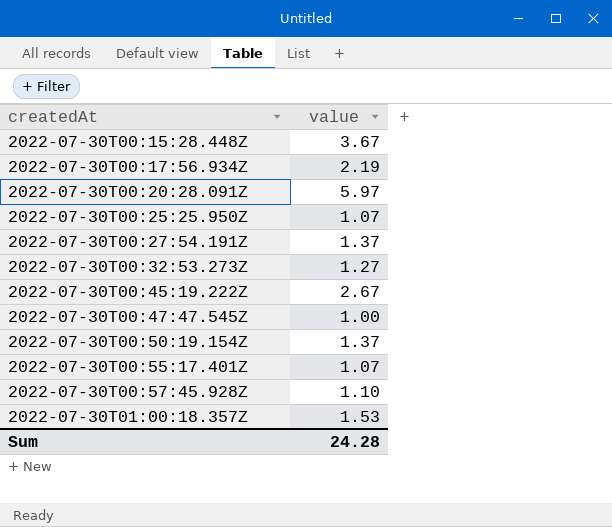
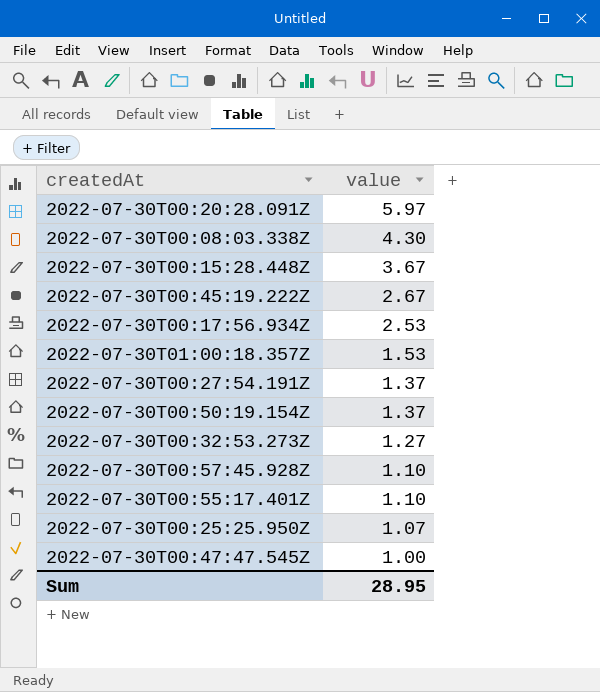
row order: createdAt ascending -> value descending
row 2022-07-30T00:08:03.338Z: none -> 4.30
2022-07-30T00:17:56.934Z | value: 2.19 -> 2.53
2022-07-30T00:55:17.401Z | value: 1.07 -> 1.10
Sum | value: 24.28 -> 28.95

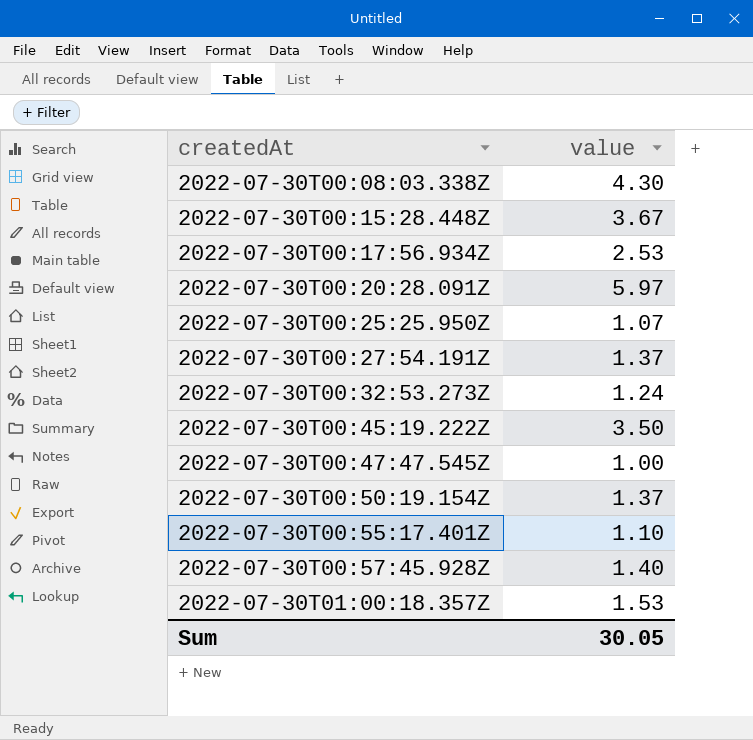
row order: value descending -> createdAt ascending
2022-07-30T00:32:53.273Z | value: 1.27 -> 1.24
2022-07-30T00:45:19.222Z | value: 2.67 -> 3.50
2022-07-30T00:57:45.928Z | value: 1.10 -> 1.40
Sum | value: 28.95 -> 30.05

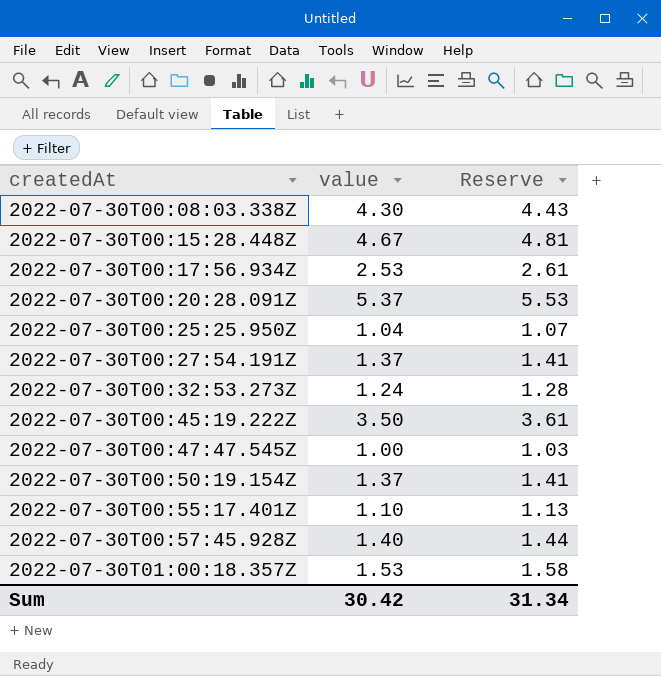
column Reserve | formula: none -> [value] * 1.03
2022-07-30T00:15:28.448Z | value: 3.67 -> 4.67
2022-07-30T00:20:28.091Z | value: 5.97 -> 5.37
2022-07-30T00:25:25.950Z | value: 1.07 -> 1.04
Sum | value: 30.05 -> 30.42

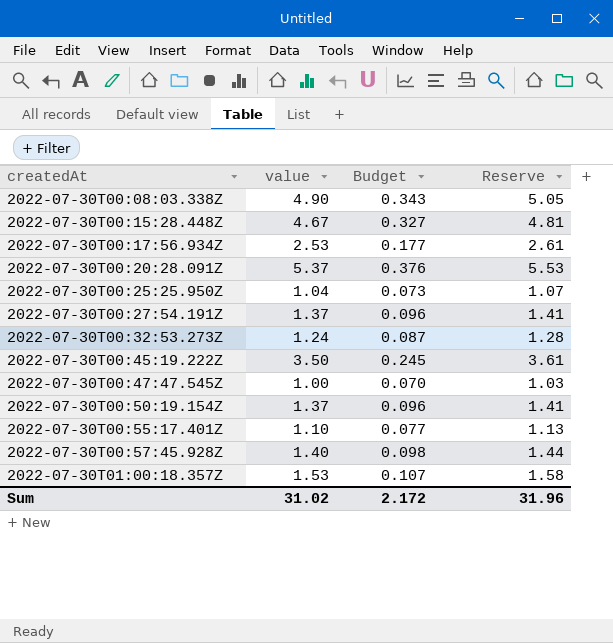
column Budget | formula: none -> [value] * 0.07
2022-07-30T00:08:03.338Z | value: 4.30 -> 4.90
2022-07-30T00:08:03.338Z | Reserve: 4.43 -> 5.05
Sum | value: 30.42 -> 31.02
Sum | Reserve: 31.34 -> 31.96

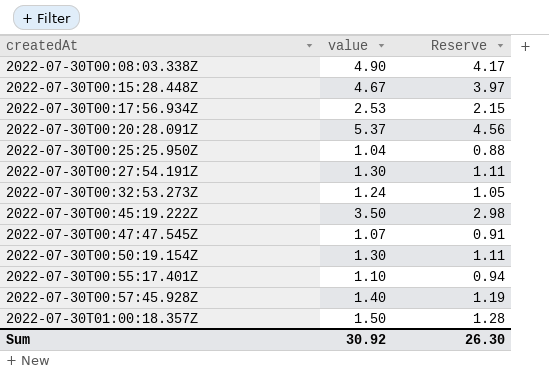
column Budget | formula: [value] * 0.07 -> none
column Reserve | formula: [value] * 1.03 -> [value] * 0.85
2022-07-30T00:27:54.191Z | value: 1.37 -> 1.30
2022-07-30T00:47:47.545Z | value: 1.00 -> 1.07
2022-07-30T00:50:19.154Z | value: 1.37 -> 1.30
2022-07-30T01:00:18.357Z | value: 1.53 -> 1.50
Sum | value: 31.02 -> 30.92
Sum | Reserve: 31.96 -> 26.30

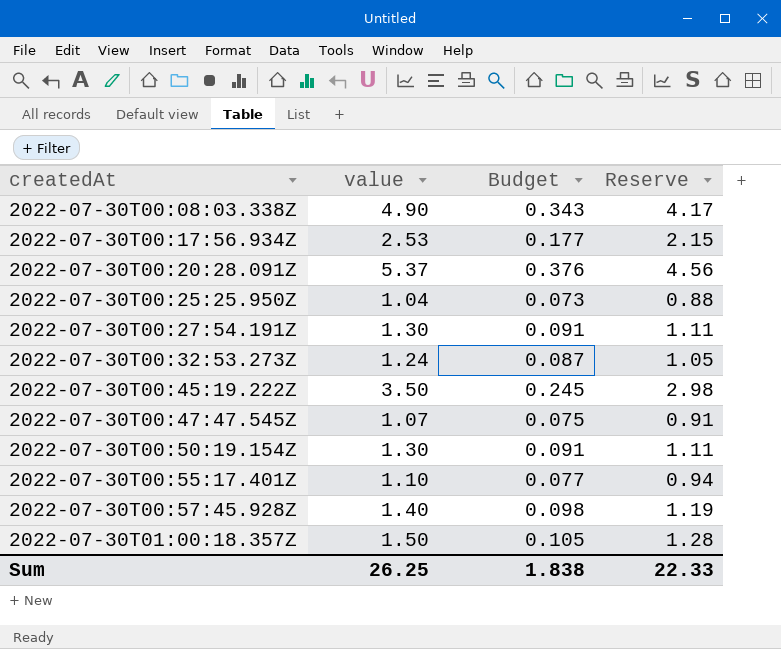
column Budget | formula: none -> [value] * 0.07
row 2022-07-30T00:15:28.448Z: 4.67 | 3.97 -> none
Sum | value: 30.92 -> 26.25
Sum | Reserve: 26.30 -> 22.33

